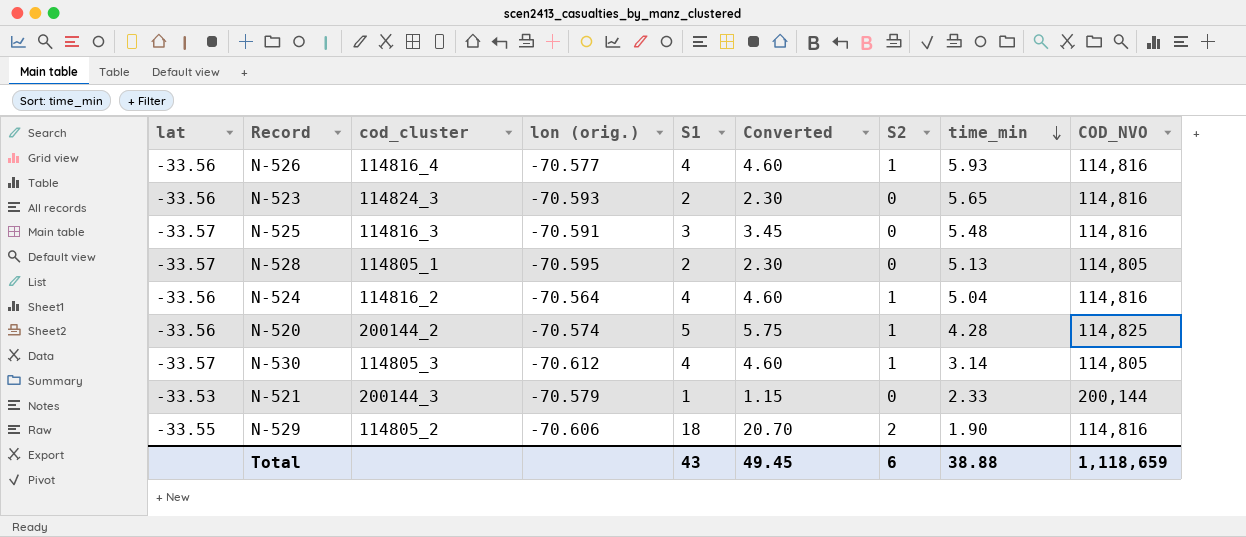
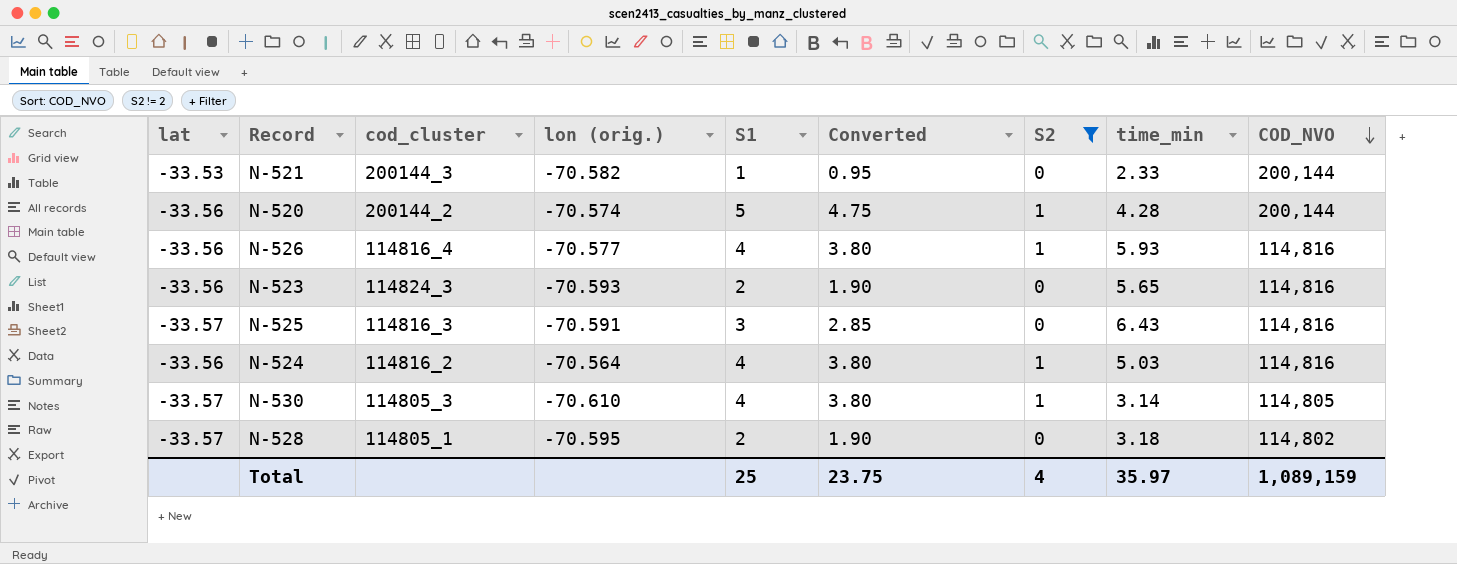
filter: none -> S2 != 2
row order: time_min descending -> COD_NVO descending
column Converted | formula: [S1] * 1.15 -> [S1] * 0.95
N-521 | lon (orig.): -70.579 -> -70.582
N-520 | COD_NVO: 114,825 -> 200,144
N-525 | time_min: 5.48 -> 6.43
N-524 | time_min: 5.04 -> 5.03
N-530 | lon (orig.): -70.612 -> -70.610
N-528 | time_min: 5.13 -> 3.18
N-528 | COD_NVO: 114,805 -> 114,802
Total | S1: 43 -> 25
Total | Converted: 49.45 -> 23.75
Total | S2: 6 -> 4
Total | time_min: 38.88 -> 35.97
Total | COD_NVO: 1,118,659 -> 1,089,159

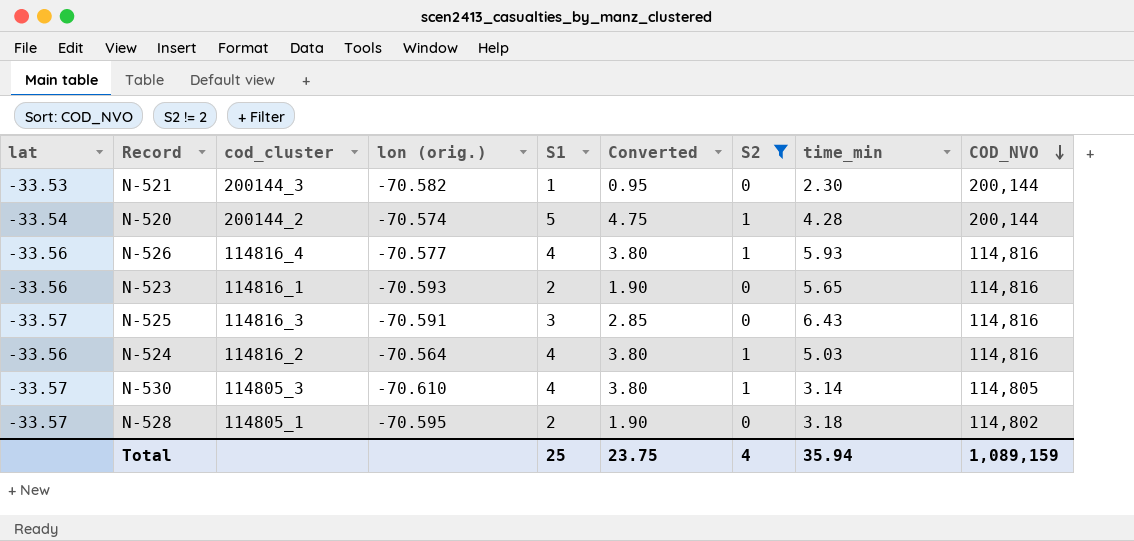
N-521 | time_min: 2.33 -> 2.30
N-520 | lat: -33.56 -> -33.54
N-523 | cod_cluster: 114824_3 -> 114816_1
Total | time_min: 35.97 -> 35.94

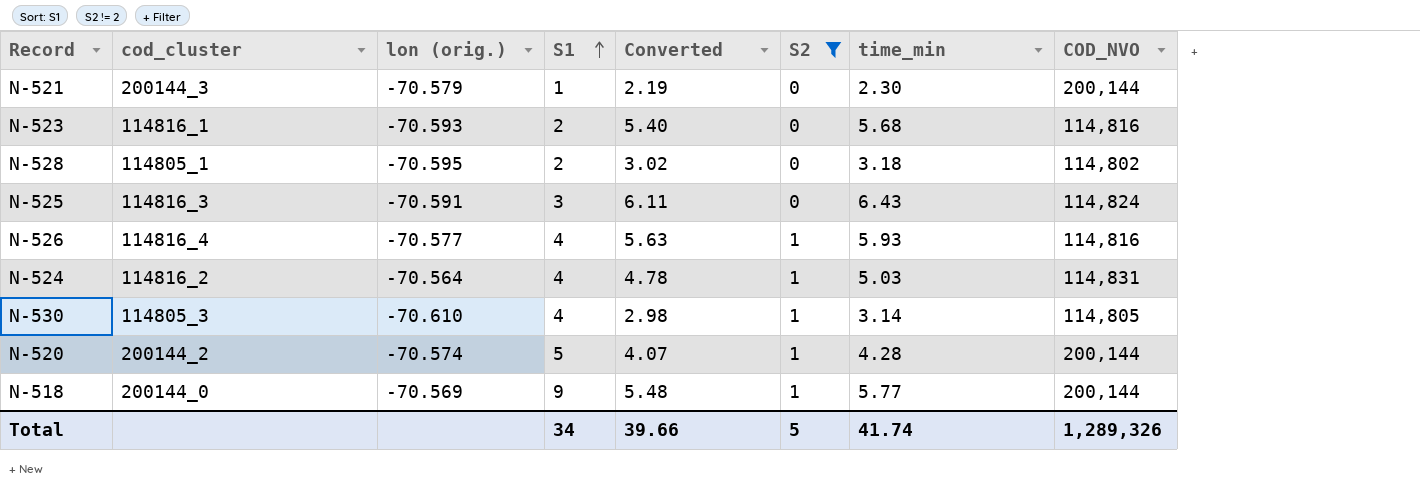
row order: COD_NVO descending -> S1 ascending
column lat | position: 1 -> none
column Converted | formula: [S1] * 0.95 -> [time_min] * 0.95
N-521 | lon (orig.): -70.582 -> -70.579
N-523 | time_min: 5.65 -> 5.68
N-525 | COD_NVO: 114,816 -> 114,824
N-524 | COD_NVO: 114,816 -> 114,831
row N-518: none -> 200144_0 | -70.569 | 9 | 5.48 | 1 | 5.77 | 200,144
Total | S1: 25 -> 34
Total | Converted: 23.75 -> 39.66
Total | S2: 4 -> 5
Total | time_min: 35.94 -> 41.74
Total | COD_NVO: 1,089,159 -> 1,289,326

